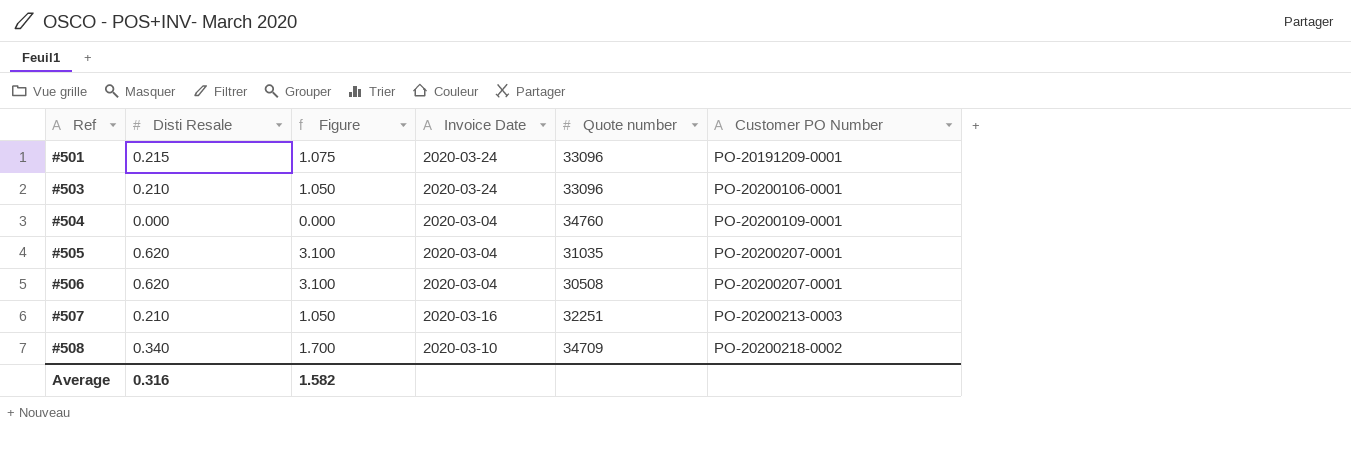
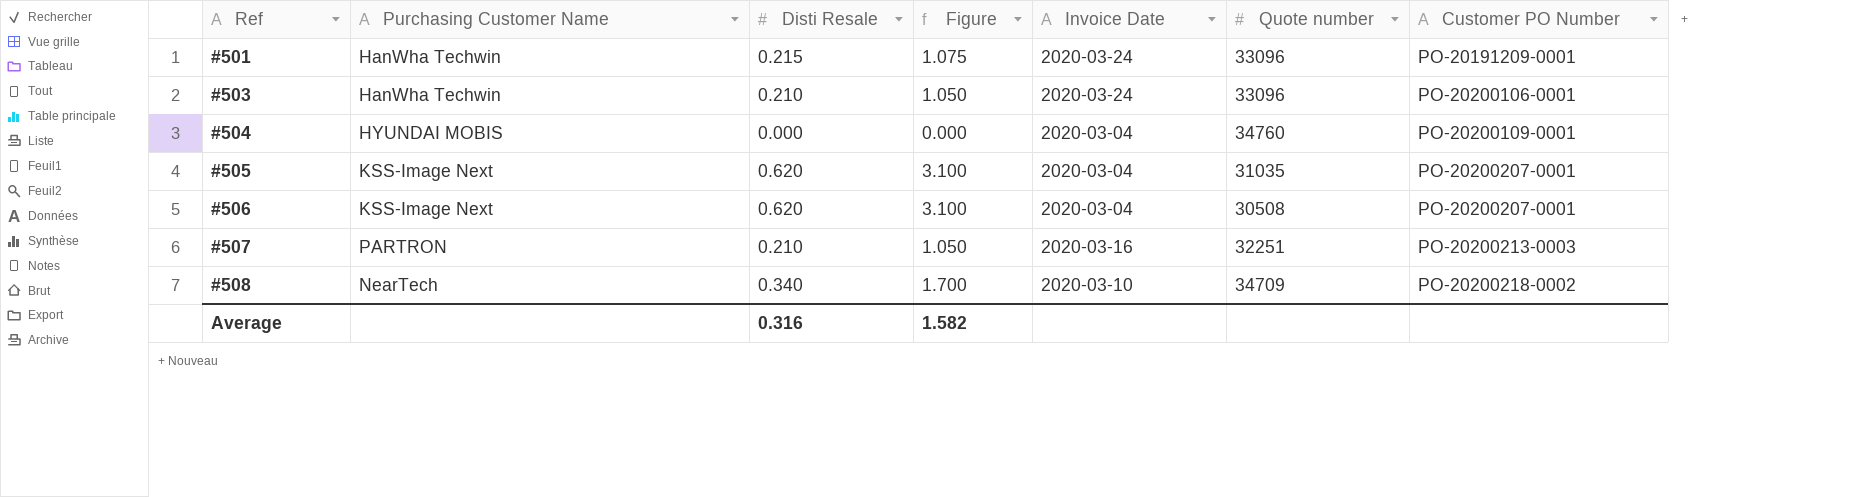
column Purchasing Customer Name | position: none -> 2

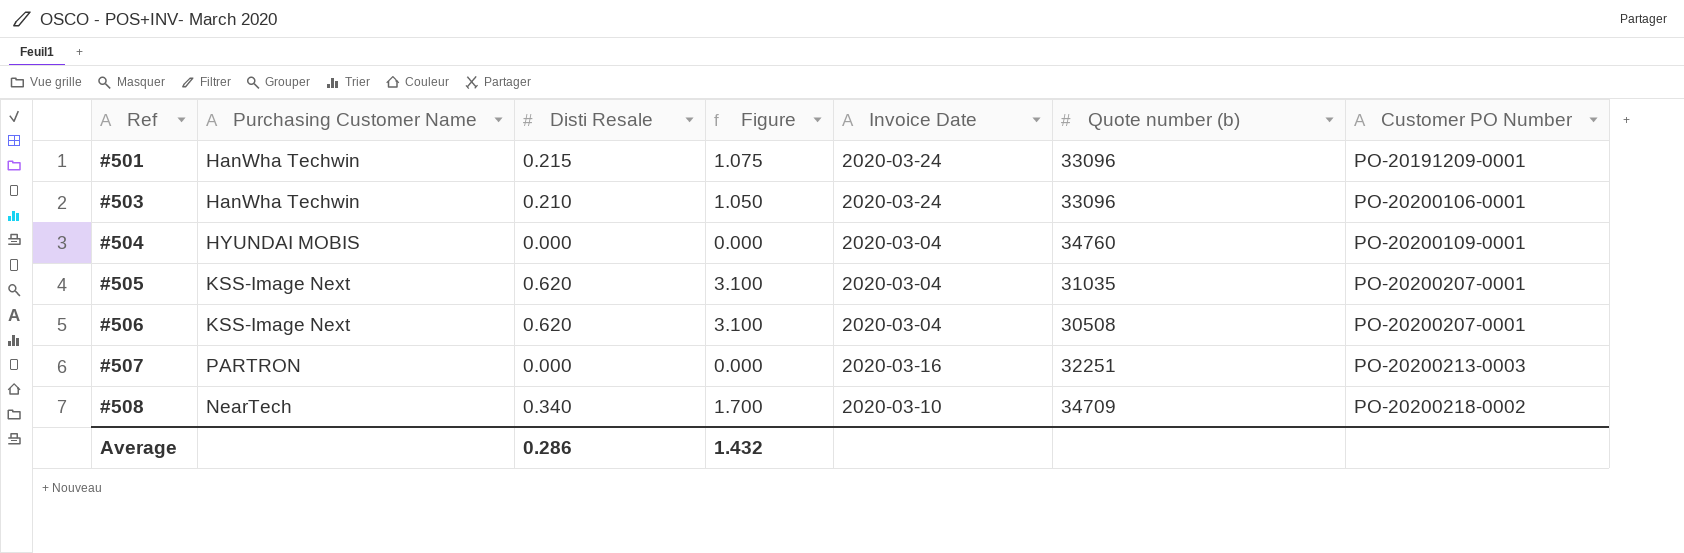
column name: Quote number -> Quote number (b)
#507 | Disti Resale: 0.210 -> 0.000
#507 | Figure: 1.050 -> 0.000
Average | Disti Resale: 0.316 -> 0.286
Average | Figure: 1.582 -> 1.432

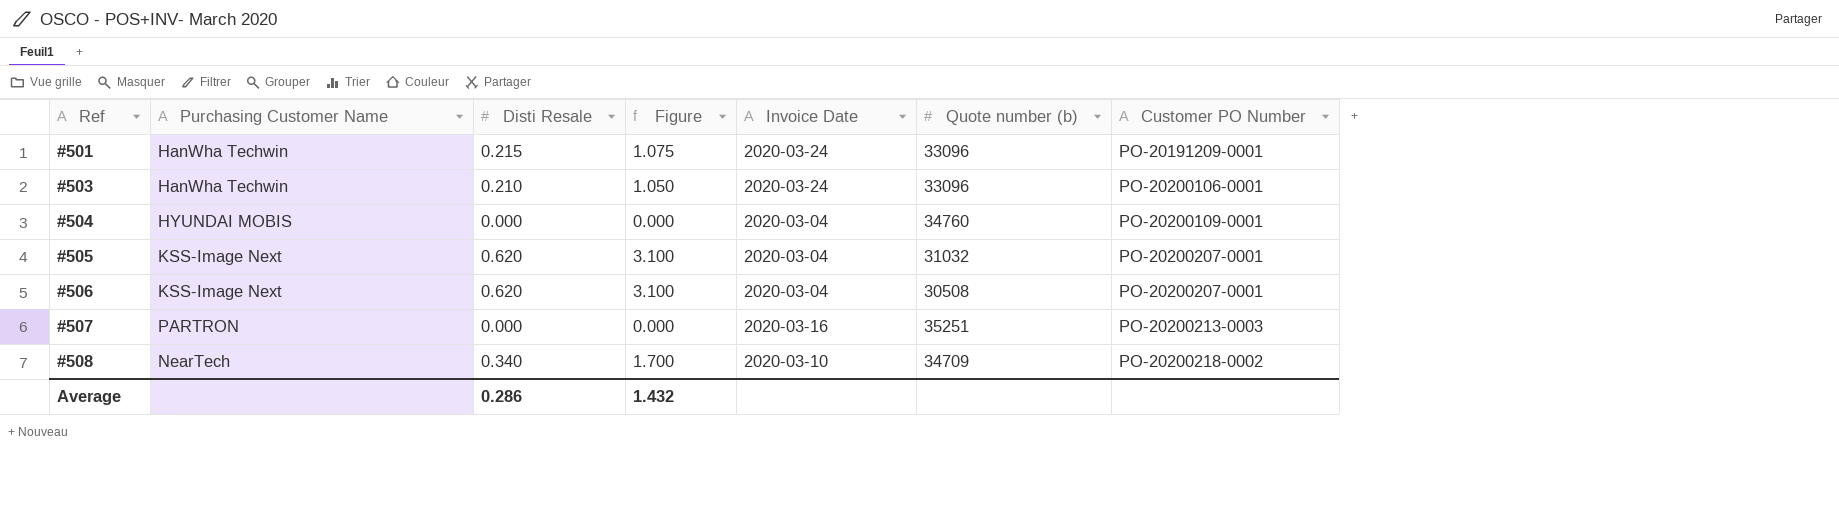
#505 | Quote number (b): 31035 -> 31032
#507 | Quote number (b): 32251 -> 35251

